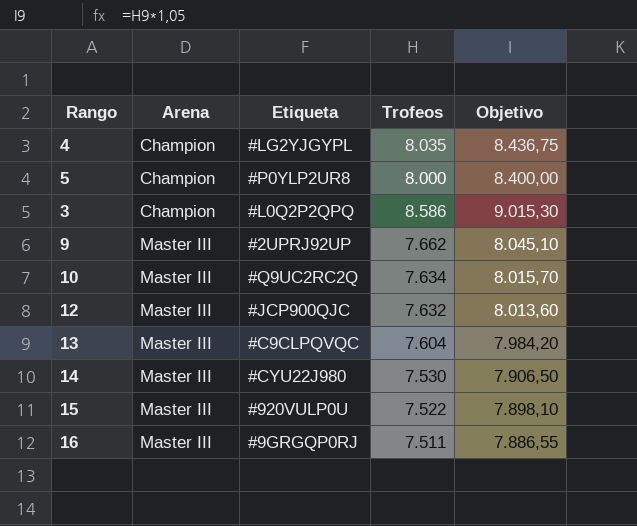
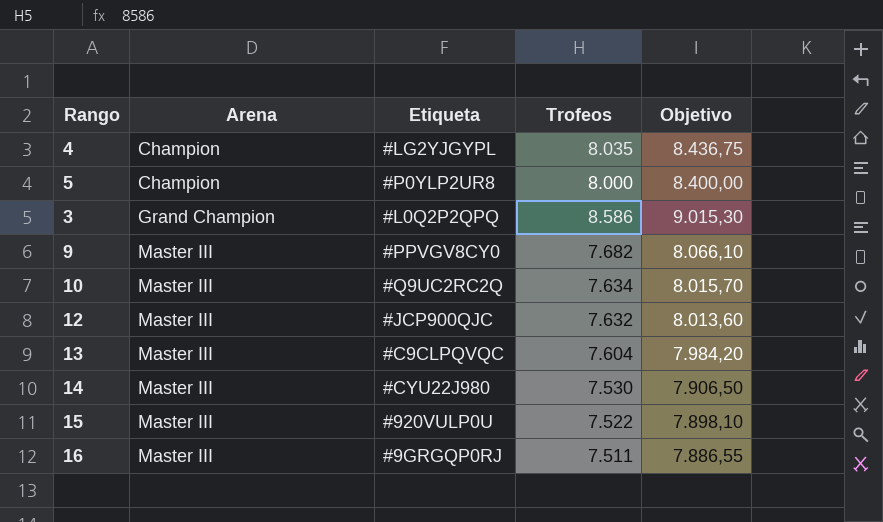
3 | Arena: Champion -> Grand Champion
9 | Etiqueta: #2UPRJ92UP -> #PPVGV8CY0
9 | Trofeos: 7.662 -> 7.682
9 | Objetivo: 8.045,10 -> 8.066,10

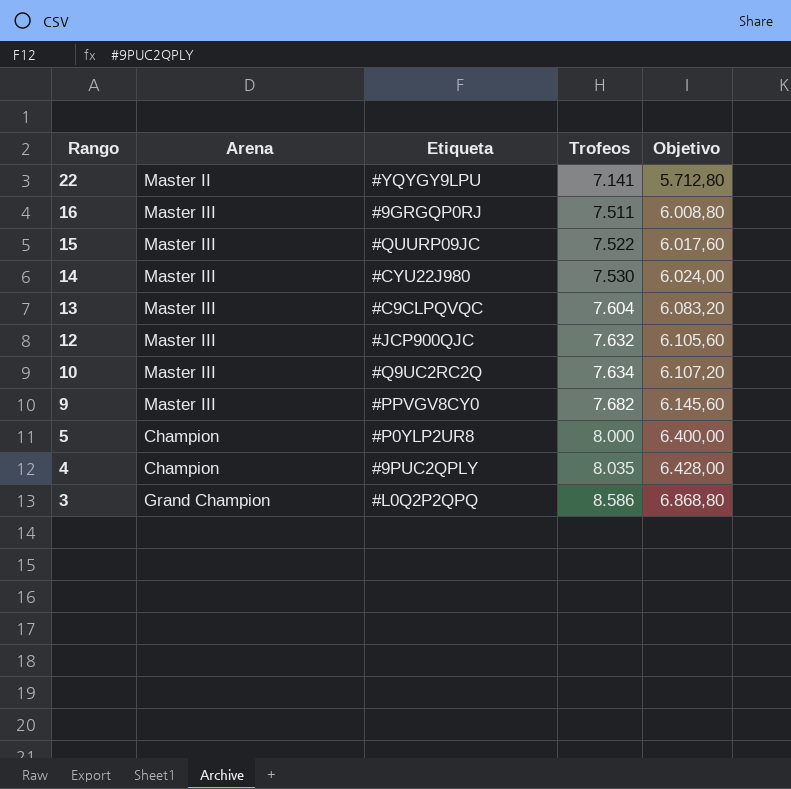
row order: Arena ascending -> Rango descending
column Objetivo | formula: [Trofeos] * 1,05 -> [Trofeos] * 0,8
row 22: none -> Master II | #YQYGY9LPU | 7.141 | 5.712,80
15 | Etiqueta: #920VULP0U -> #QUURP09JC
4 | Etiqueta: #LG2YJGYPL -> #9PUC2QPLY

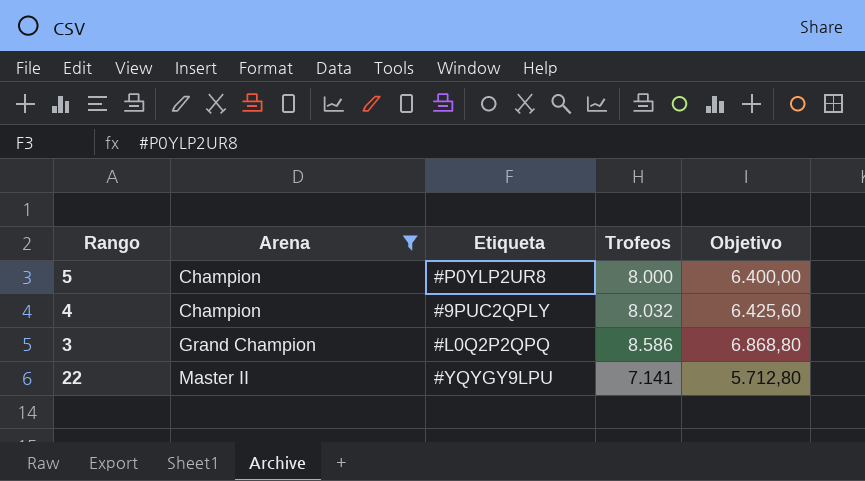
filter: none -> Arena != Master III
row order: Rango descending -> Arena ascending
4 | Trofeos: 8.035 -> 8.032
4 | Objetivo: 6.428,00 -> 6.425,60

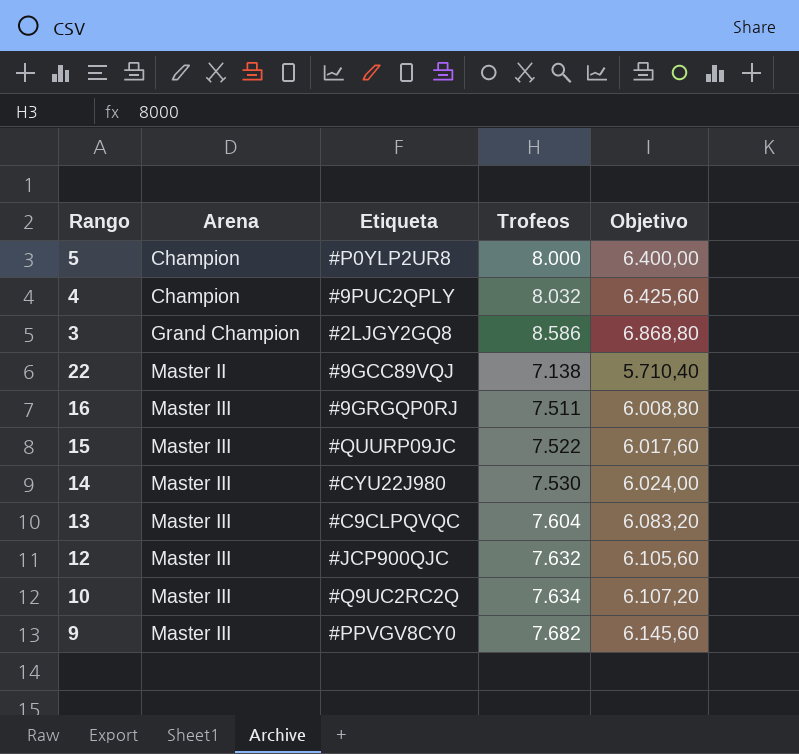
filter: Arena != Master III -> none
3 | Etiqueta: #L0Q2P2QPQ -> #2LJGY2GQ8
22 | Etiqueta: #YQYGY9LPU -> #9GCC89VQJ
22 | Trofeos: 7.141 -> 7.138
22 | Objetivo: 5.712,80 -> 5.710,40

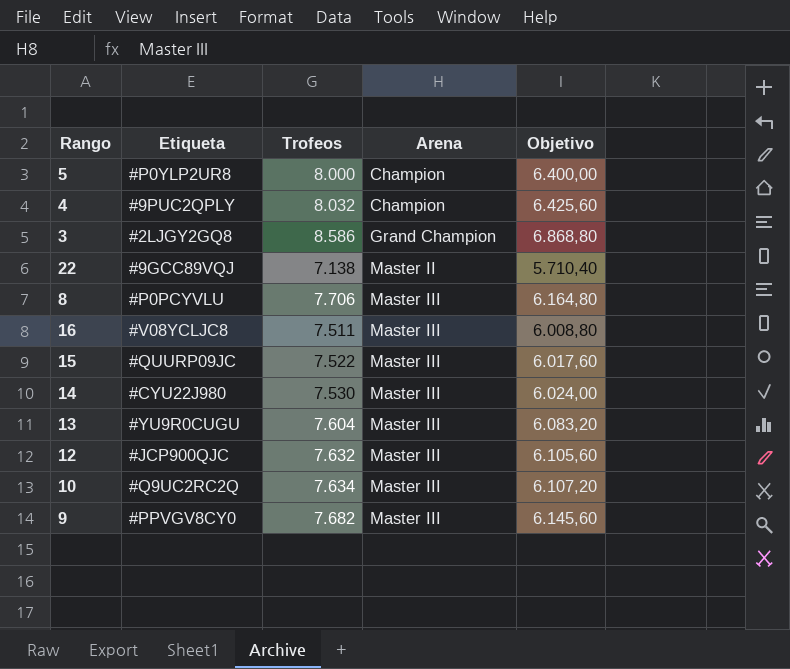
column Arena | position: 2 -> 4
row 8: none -> #P0PCYVLU | 7.706 | Master III | 6.164,80
16 | Etiqueta: #9GRGQP0RJ -> #V08YCLJC8
13 | Etiqueta: #C9CLPQVQC -> #YU9R0CUGU

